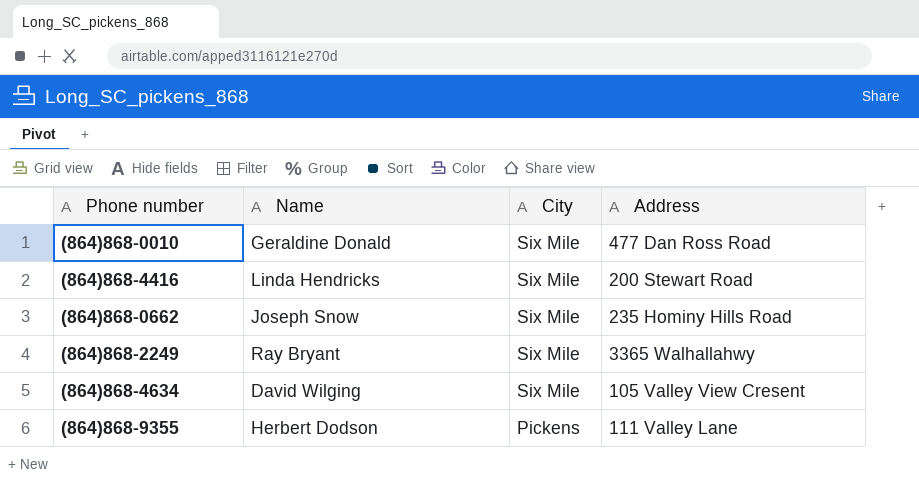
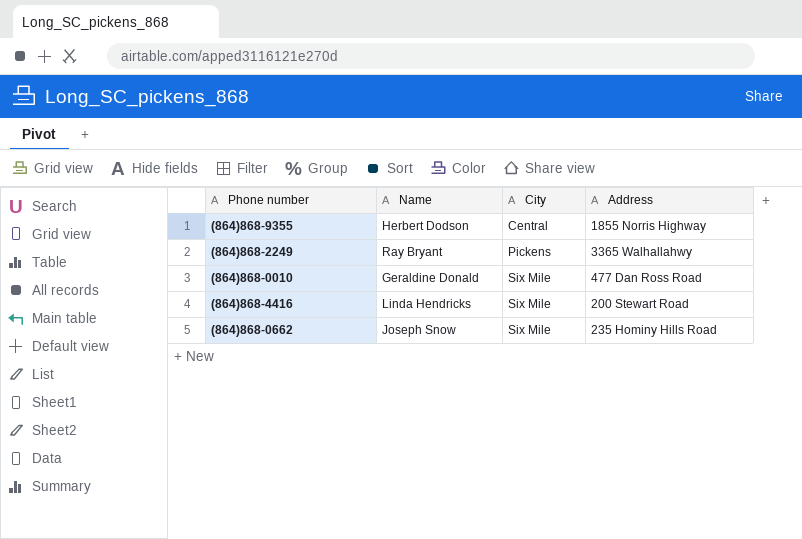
row order: City descending -> City ascending
row (864)868-4634: David Wilging | Six Mile | 105 Valley View Cresent -> none
(864)868-9355 | City: Pickens -> Central
(864)868-9355 | Address: 111 Valley Lane -> 1855 Norris Highway
(864)868-2249 | City: Six Mile -> Pickens

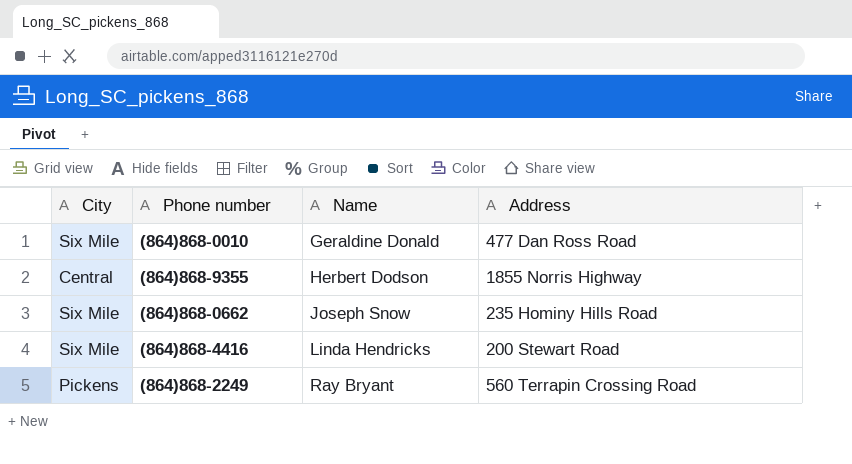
row order: City ascending -> Name ascending
column City | position: 3 -> 1
(864)868-2249 | Address: 3365 Walhallahwy -> 560 Terrapin Crossing Road

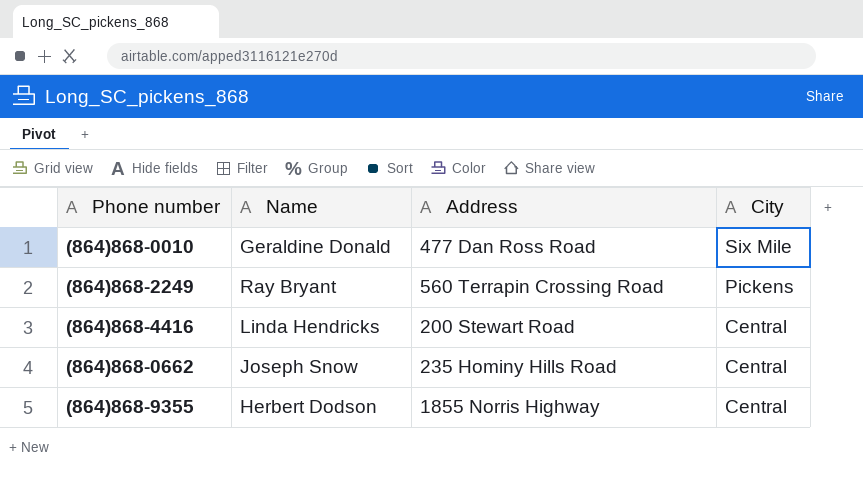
row order: Name ascending -> City descending
column City | position: 1 -> 4
(864)868-4416 | City: Six Mile -> Central
(864)868-0662 | City: Six Mile -> Central

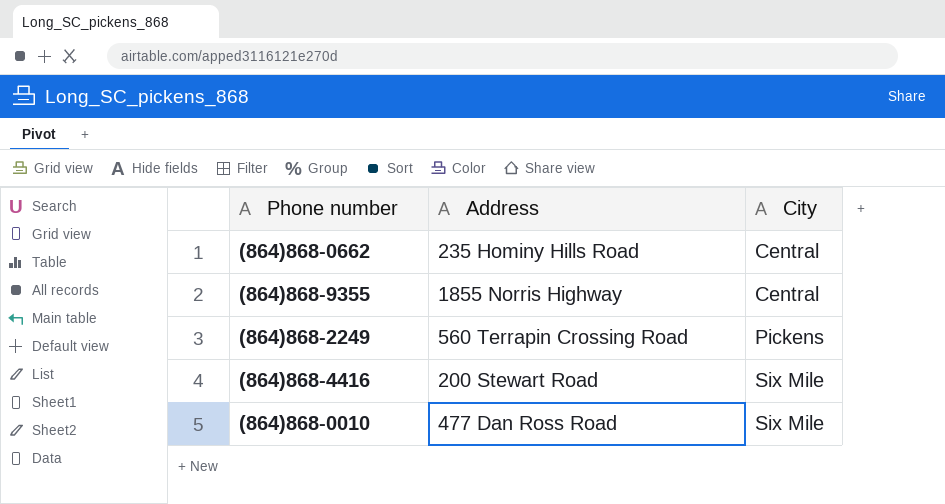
row order: City descending -> City ascending
column Name | position: 2 -> none
(864)868-4416 | City: Central -> Six Mile

